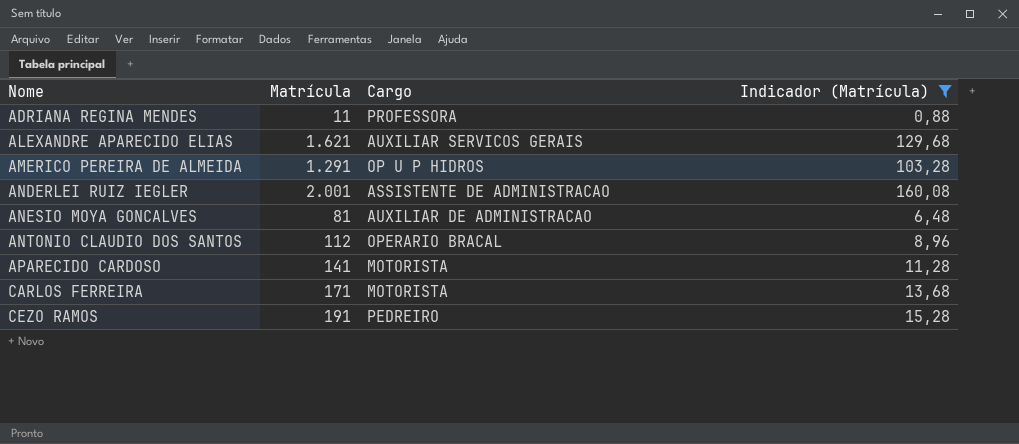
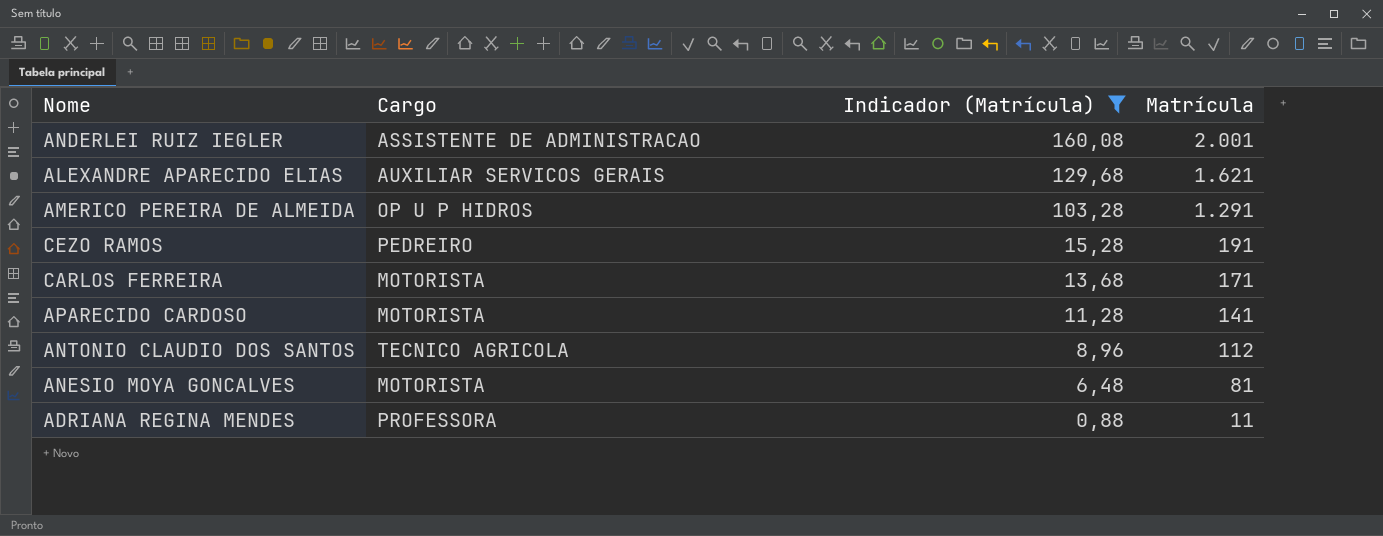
row order: Nome ascending -> Indicador (Matrícula) descending
column Matrícula | position: 2 -> 4
ANTONIO CLAUDIO DOS SANTOS | Cargo: OPERARIO BRACAL -> TECNICO AGRICOLA
ANESIO MOYA GONCALVES | Cargo: AUXILIAR DE ADMINISTRACAO -> MOTORISTA

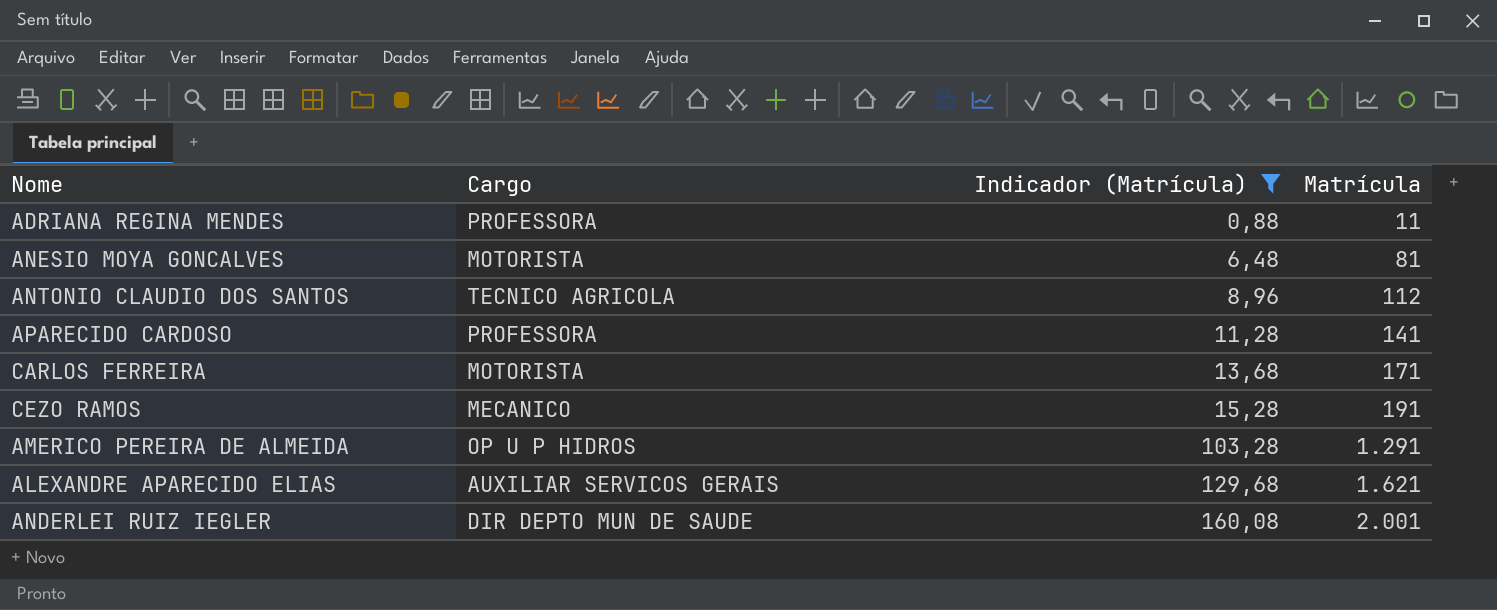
row order: Indicador (Matrícula) descending -> Indicador (Matrícula) ascending
APARECIDO CARDOSO | Cargo: MOTORISTA -> PROFESSORA
CEZO RAMOS | Cargo: PEDREIRO -> MECANICO
ANDERLEI RUIZ IEGLER | Cargo: ASSISTENTE DE ADMINISTRACAO -> DIR DEPTO MUN DE SAUDE

